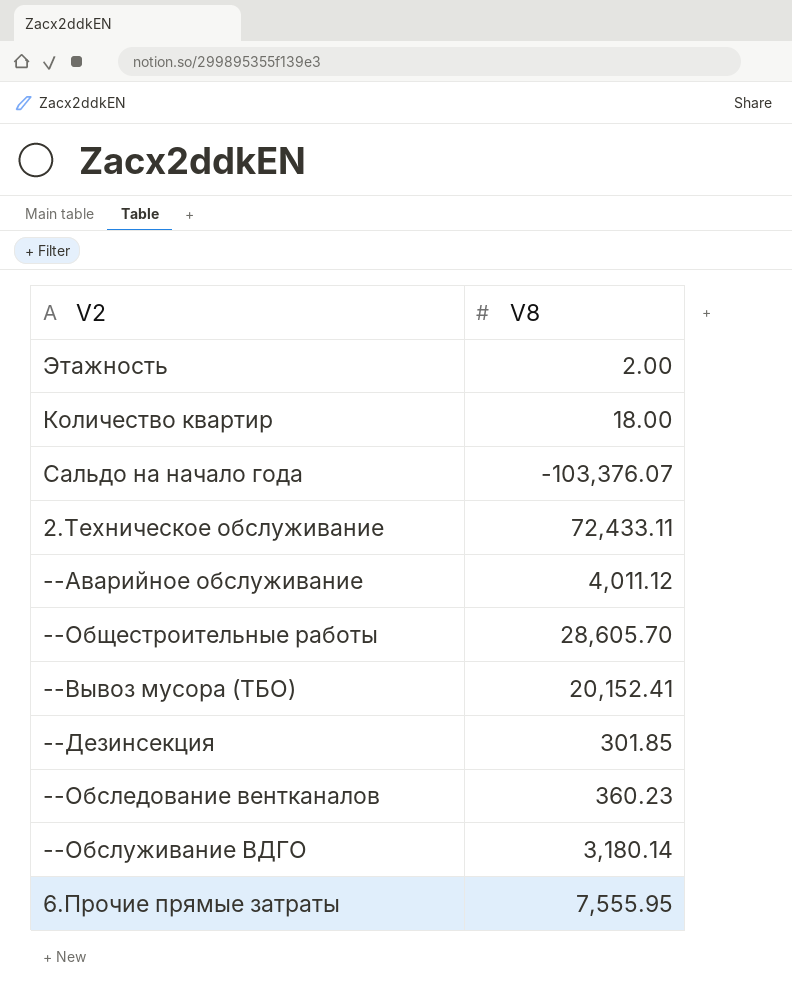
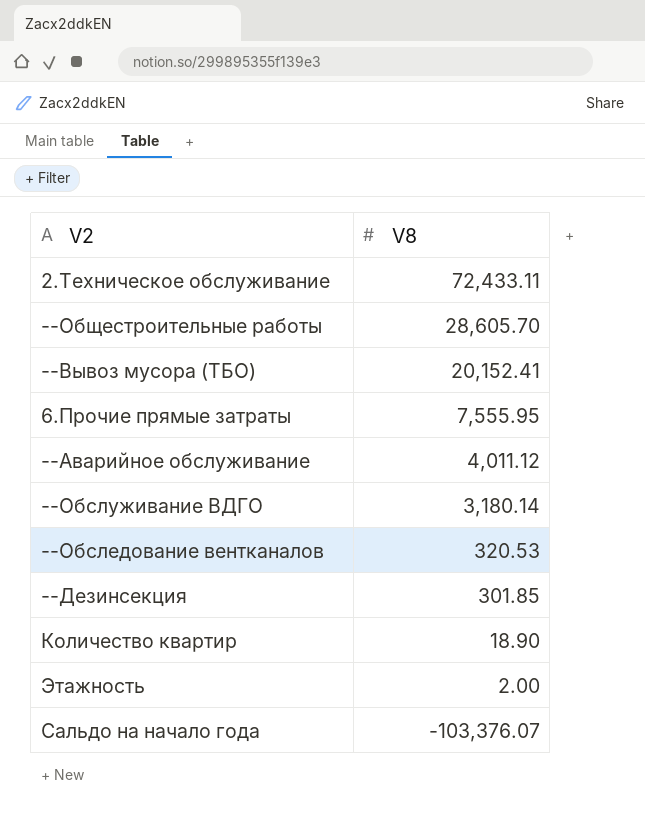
row order: none -> V8 descending
--Обследование вентканалов | V8: 360.23 -> 320.53
Количество квартир | V8: 18.00 -> 18.90

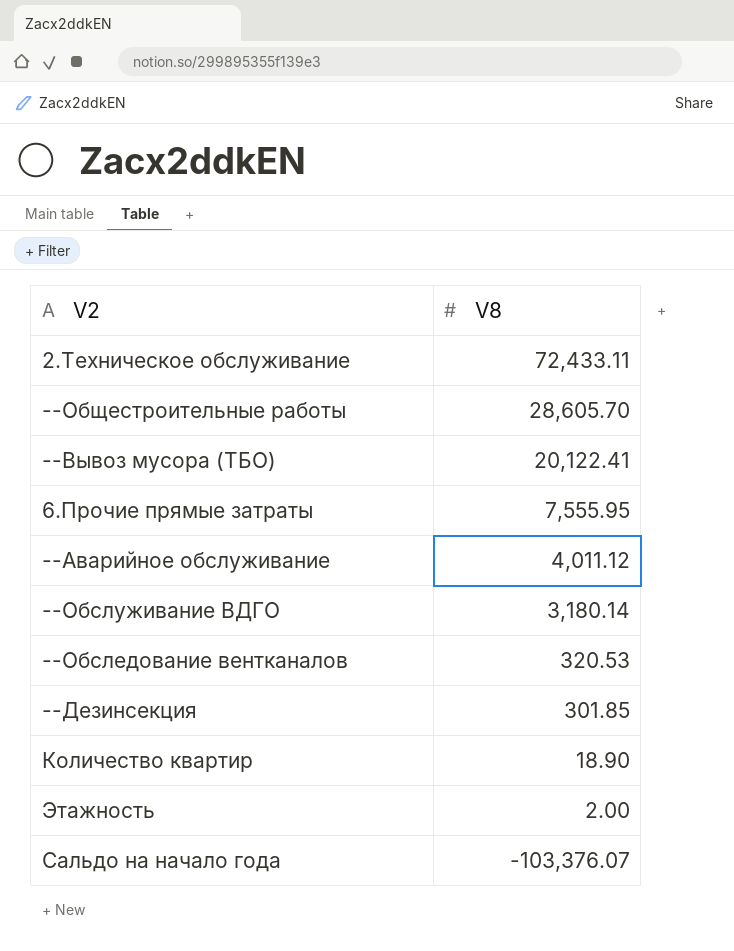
--Вывоз мусора (ТБО) | V8: 20,152.41 -> 20,122.41

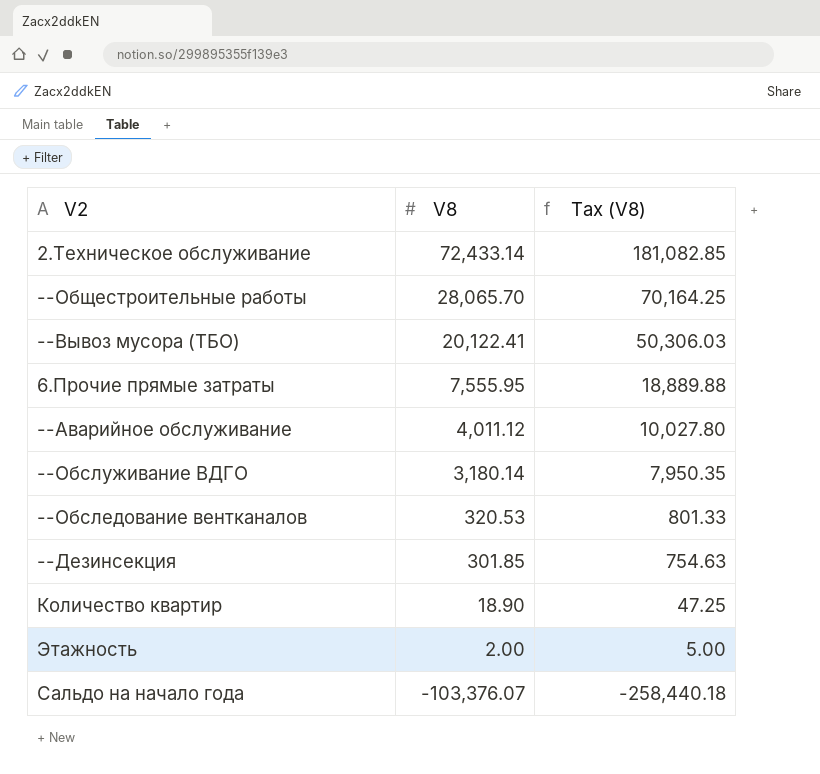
column Tax (V8) | formula: none -> [V8] * 2.5
2.Техническое обслуживание | V8: 72,433.11 -> 72,433.14
--Общестроительные работы | V8: 28,605.70 -> 28,065.70

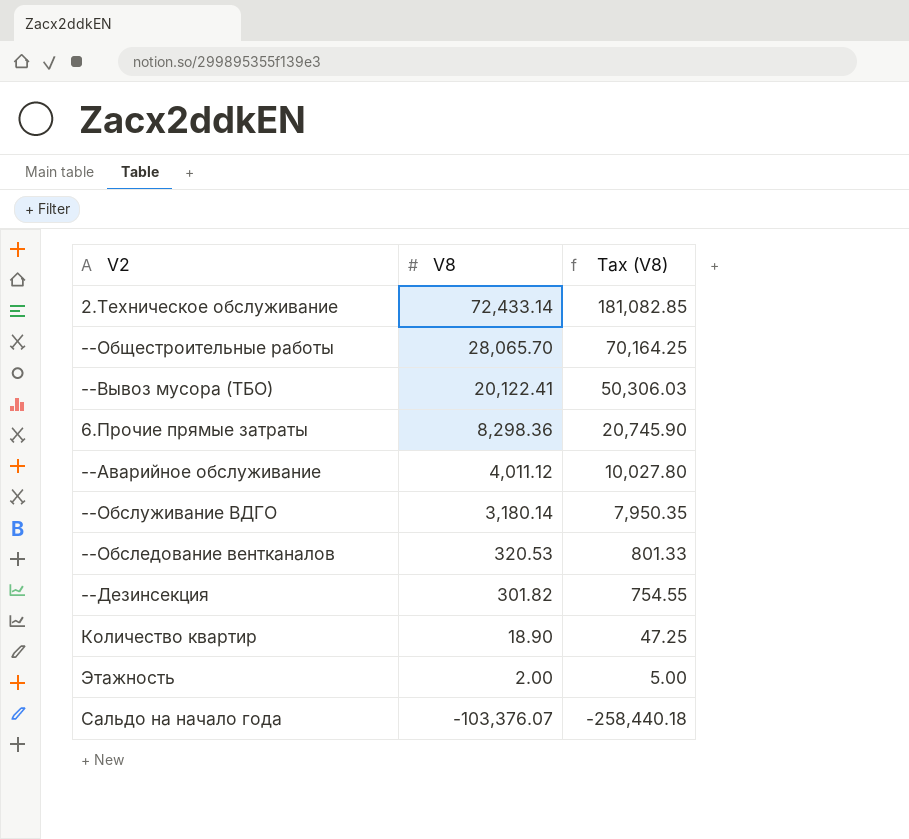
6.Прочие прямые затраты | V8: 7,555.95 -> 8,298.36
6.Прочие прямые затраты | Tax (V8): 18,889.88 -> 20,745.90
--Дезинсекция | V8: 301.85 -> 301.82
--Дезинсекция | Tax (V8): 754.63 -> 754.55

